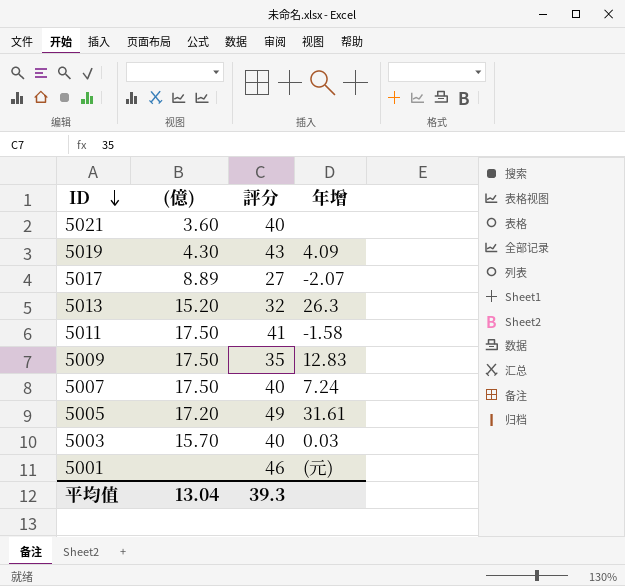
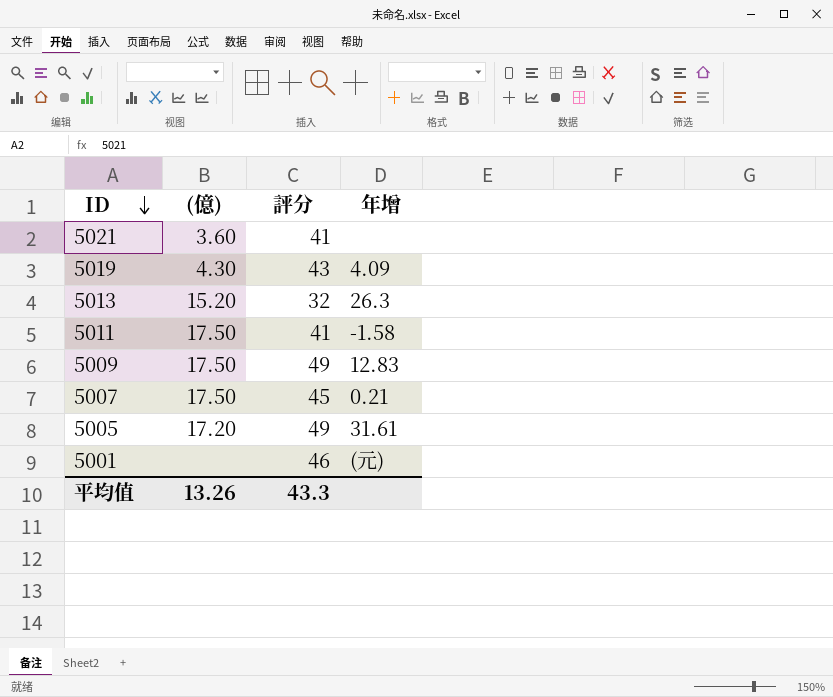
row 5017: 8.89 | 27 | -2.07 -> none
row 5003: 15.70 | 40 | 0.03 -> none
5021 | 評分: 40 -> 41
5009 | 評分: 35 -> 49
5007 | 評分: 40 -> 45
5007 | 年增: 7.24 -> 0.21
平均值 | (億): 13.04 -> 13.26
平均值 | 評分: 39.3 -> 43.3

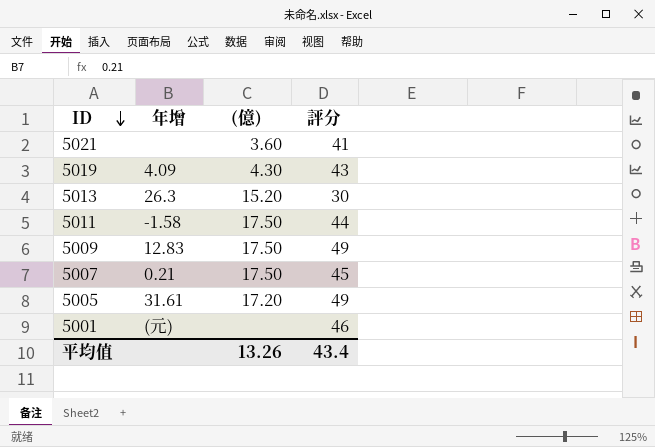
column 年增 | position: 4 -> 2
5013 | 評分: 32 -> 30
5011 | 評分: 41 -> 44
平均值 | 評分: 43.3 -> 43.4

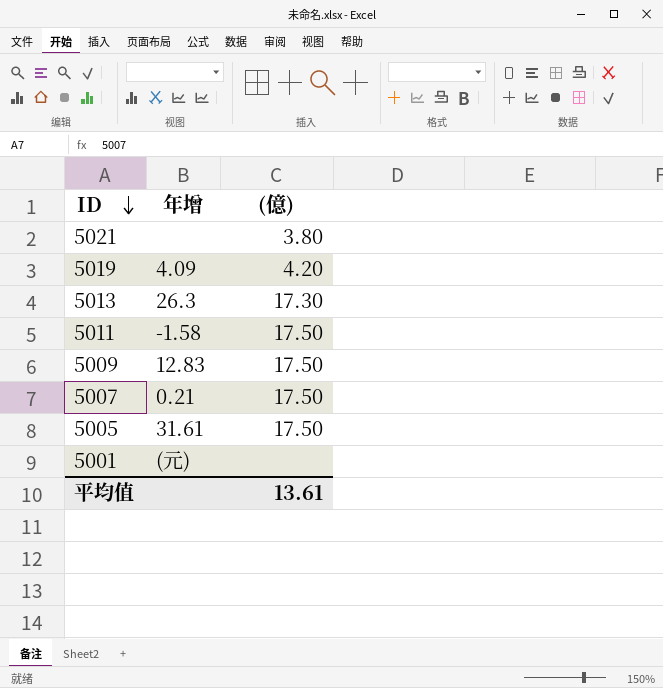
column 評分 | position: 4 -> none
5021 | (億): 3.60 -> 3.80
5019 | (億): 4.30 -> 4.20
5013 | (億): 15.20 -> 17.30
5005 | (億): 17.20 -> 17.50
平均值 | (億): 13.26 -> 13.61

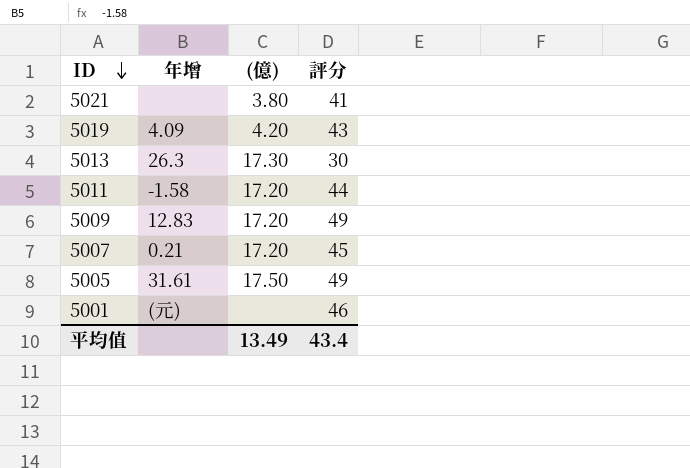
column 評分 | position: none -> 4
5011 | (億): 17.50 -> 17.20
5009 | (億): 17.50 -> 17.20
5007 | (億): 17.50 -> 17.20
平均值 | (億): 13.61 -> 13.49

